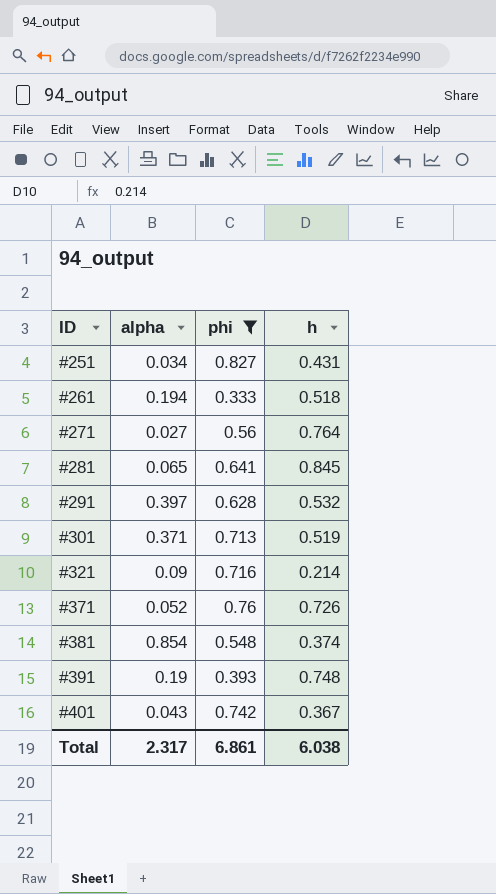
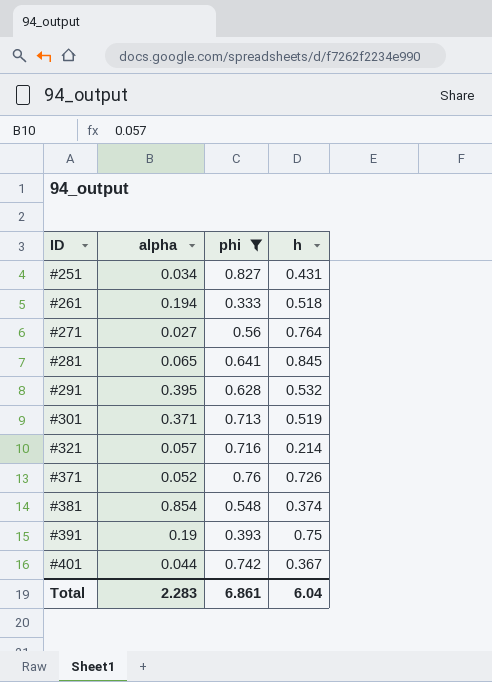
#291 | alpha: 0.397 -> 0.395
#321 | alpha: 0.09 -> 0.057
#391 | h: 0.748 -> 0.75
#401 | alpha: 0.043 -> 0.044
Total | alpha: 2.317 -> 2.283
Total | h: 6.038 -> 6.04

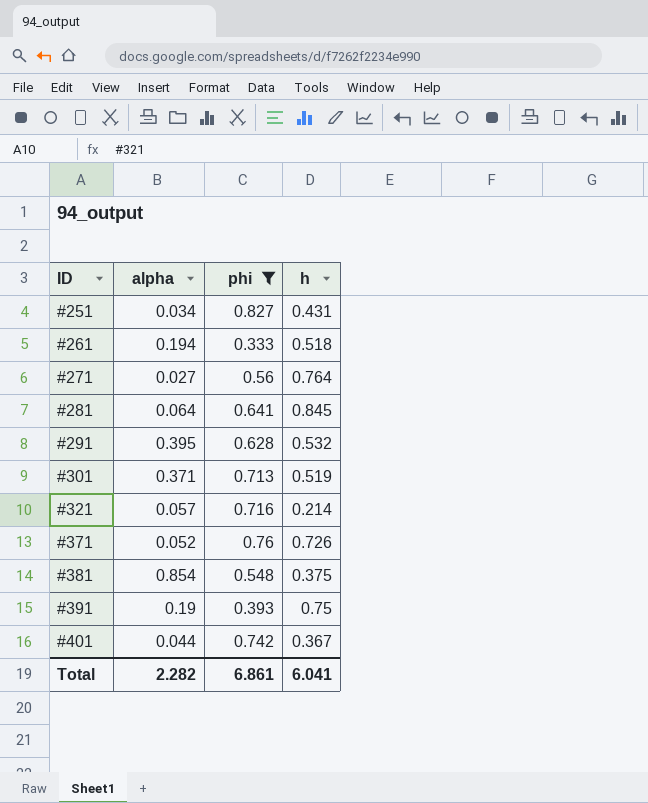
#281 | alpha: 0.065 -> 0.064
#381 | h: 0.374 -> 0.375
Total | alpha: 2.283 -> 2.282
Total | h: 6.04 -> 6.041

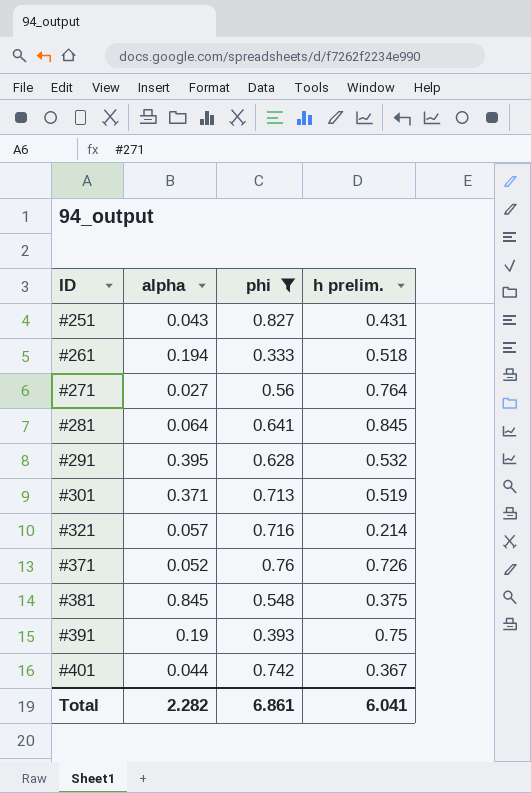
column name: h -> h prelim.
#251 | alpha: 0.034 -> 0.043
#381 | alpha: 0.854 -> 0.845

